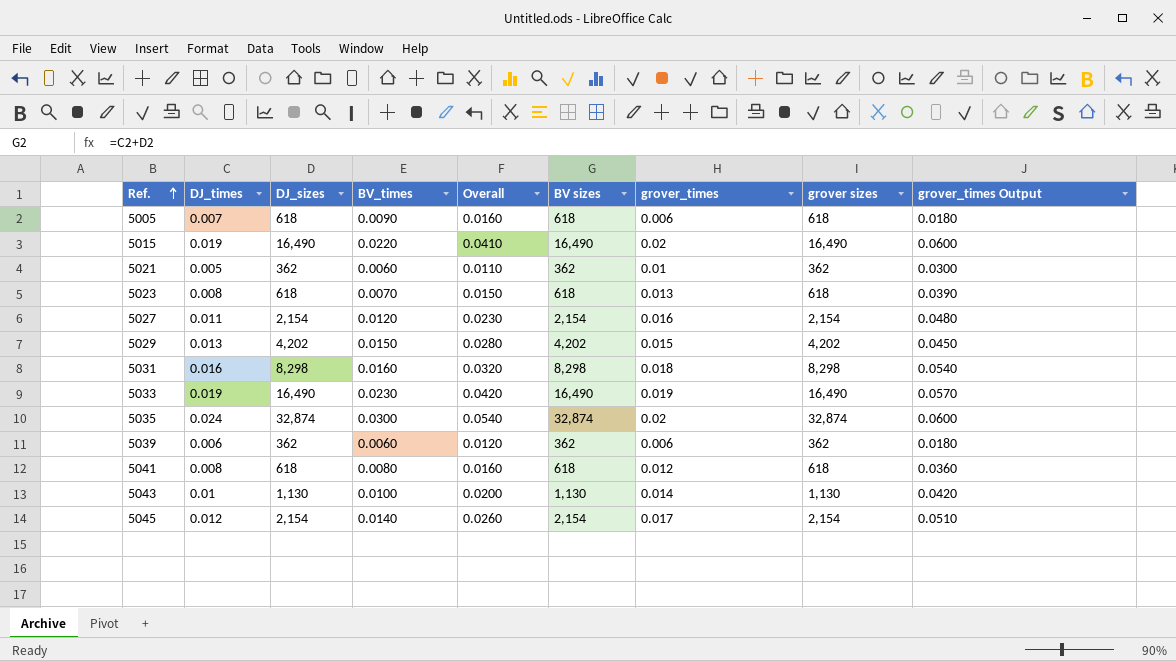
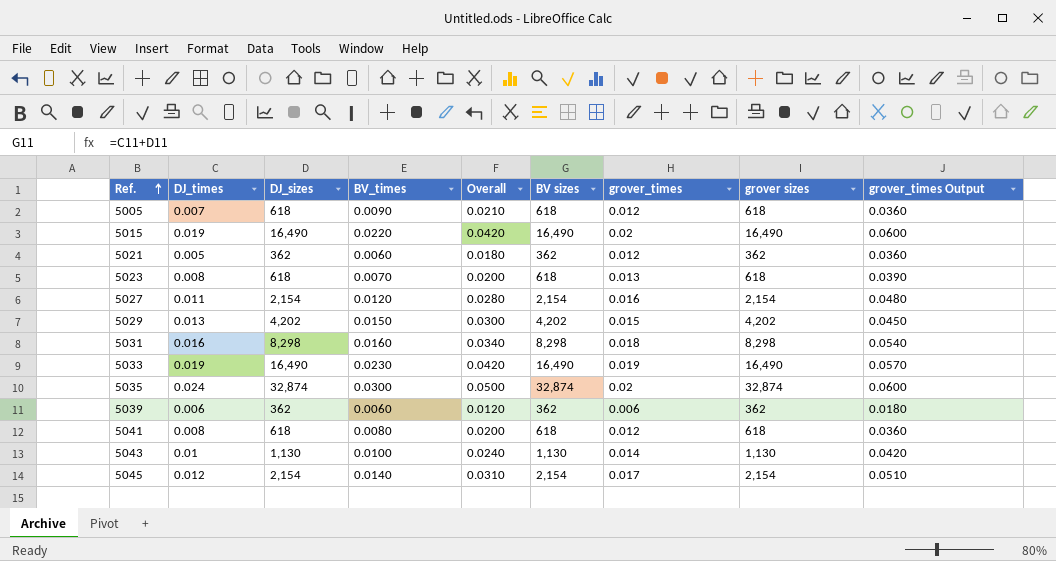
column Overall | formula: [DJ_times] + [BV_times] -> [BV_times] + [grover_times]
5005 | grover_times: 0.006 -> 0.012
5005 | grover_times Output: 0.0180 -> 0.0360
5021 | grover_times: 0.01 -> 0.012
5021 | grover_times Output: 0.0300 -> 0.0360

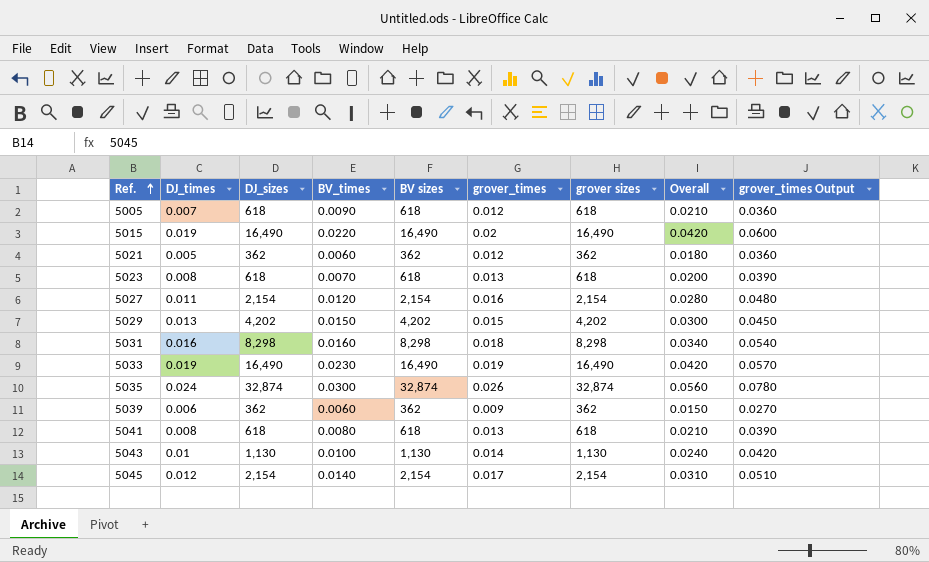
column Overall | position: 5 -> 8
5035 | grover_times: 0.02 -> 0.026
5035 | Overall: 0.0500 -> 0.0560
5035 | grover_times Output: 0.0600 -> 0.0780
5039 | grover_times: 0.006 -> 0.009
5039 | Overall: 0.0120 -> 0.0150
5039 | grover_times Output: 0.0180 -> 0.0270
5041 | grover_times: 0.012 -> 0.013
5041 | Overall: 0.0200 -> 0.0210
5041 | grover_times Output: 0.0360 -> 0.0390

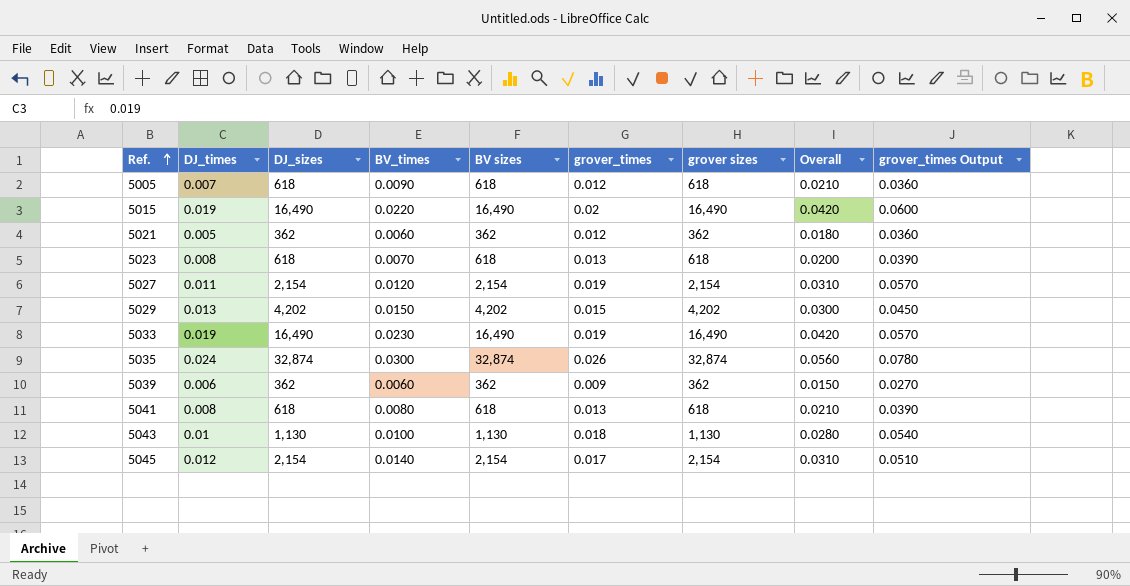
row 5031: 0.016 | 8,298 | 0.0160 | 8,298 | 0.018 | 8,298 | 0.0340 | 0.0540 -> none
5027 | grover_times: 0.016 -> 0.019
5027 | Overall: 0.0280 -> 0.0310
5027 | grover_times Output: 0.0480 -> 0.0570
5043 | grover_times: 0.014 -> 0.018
5043 | Overall: 0.0240 -> 0.0280
5043 | grover_times Output: 0.0420 -> 0.0540

